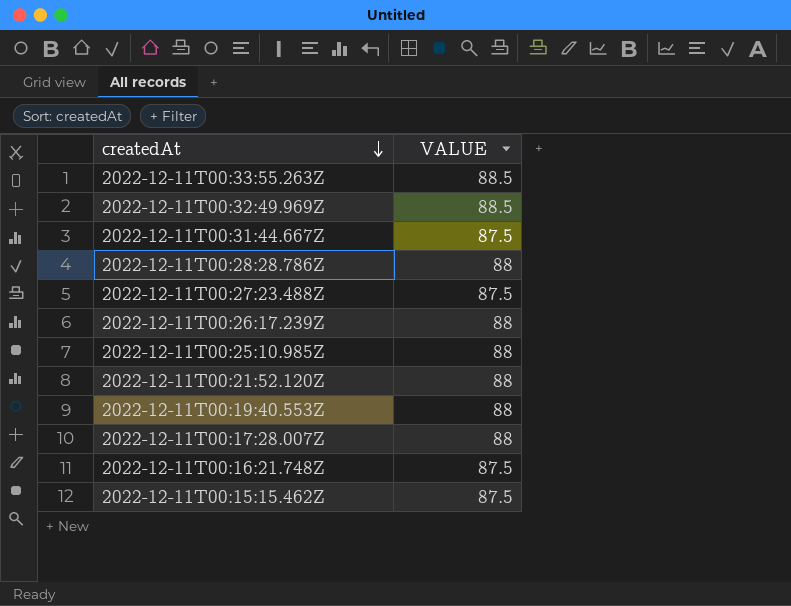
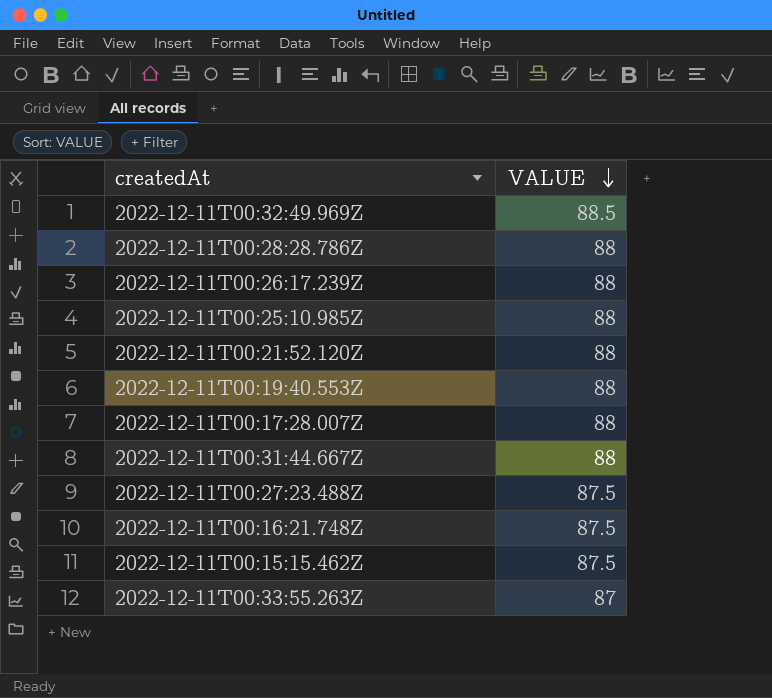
row order: createdAt descending -> VALUE descending
2022-12-11T00:31:44.667Z | VALUE: 87.5 -> 88
2022-12-11T00:33:55.263Z | VALUE: 88.5 -> 87

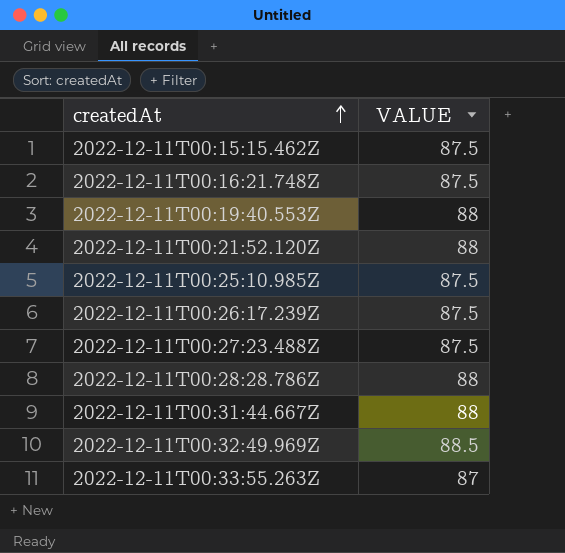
row order: VALUE descending -> createdAt ascending
row 2022-12-11T00:17:28.007Z: 88 -> none
2022-12-11T00:25:10.985Z | VALUE: 88 -> 87.5
2022-12-11T00:26:17.239Z | VALUE: 88 -> 87.5

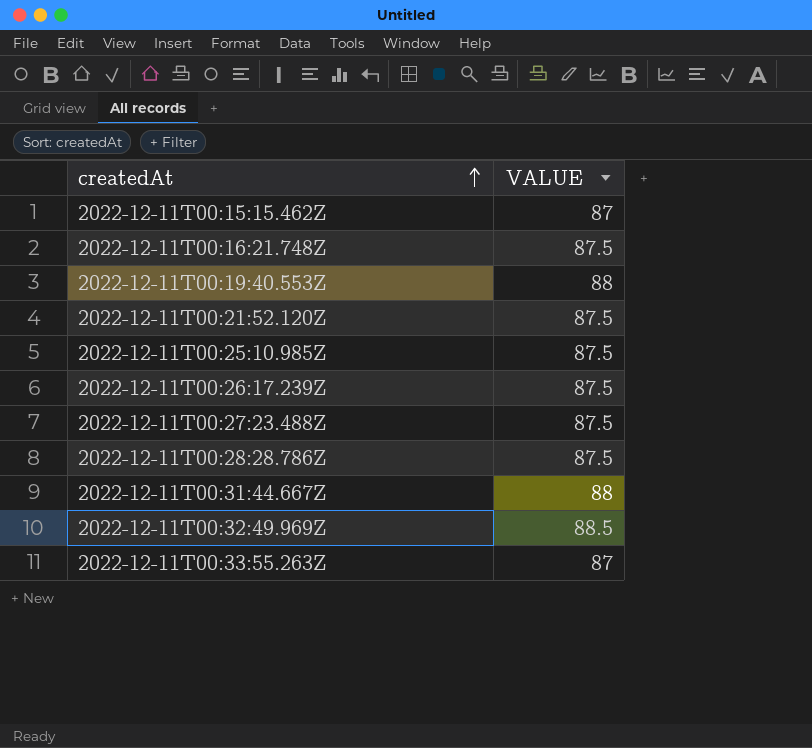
2022-12-11T00:15:15.462Z | VALUE: 87.5 -> 87
2022-12-11T00:21:52.120Z | VALUE: 88 -> 87.5
2022-12-11T00:28:28.786Z | VALUE: 88 -> 87.5

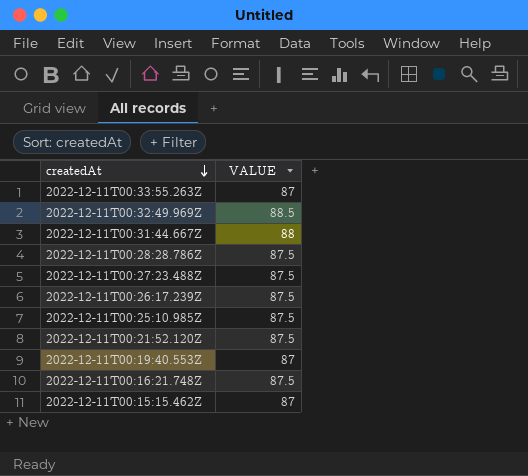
row order: createdAt ascending -> createdAt descending
2022-12-11T00:19:40.553Z | VALUE: 88 -> 87

